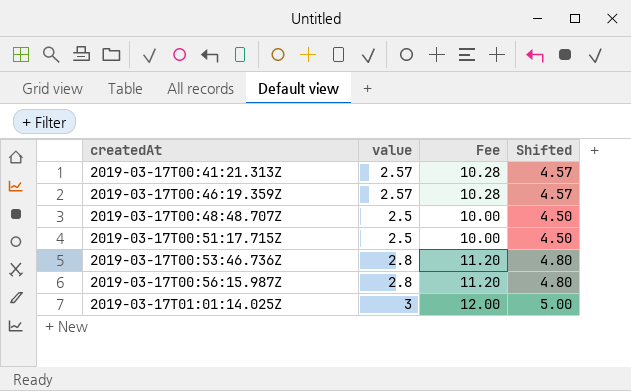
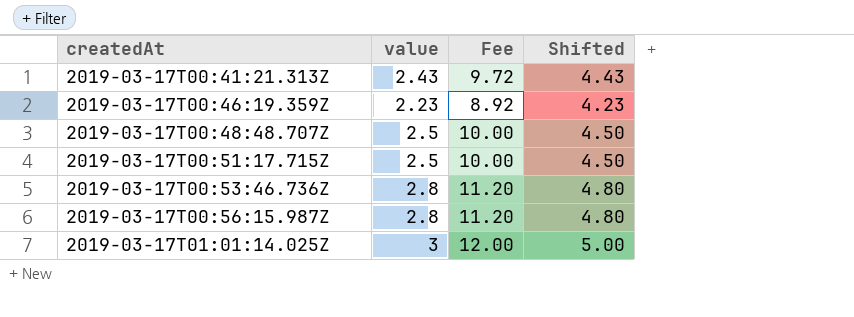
2019-03-17T00:41:21.313Z | value: 2.57 -> 2.43
2019-03-17T00:41:21.313Z | Fee: 10.28 -> 9.72
2019-03-17T00:41:21.313Z | Shifted: 4.57 -> 4.43
2019-03-17T00:46:19.359Z | value: 2.57 -> 2.23
2019-03-17T00:46:19.359Z | Fee: 10.28 -> 8.92
2019-03-17T00:46:19.359Z | Shifted: 4.57 -> 4.23

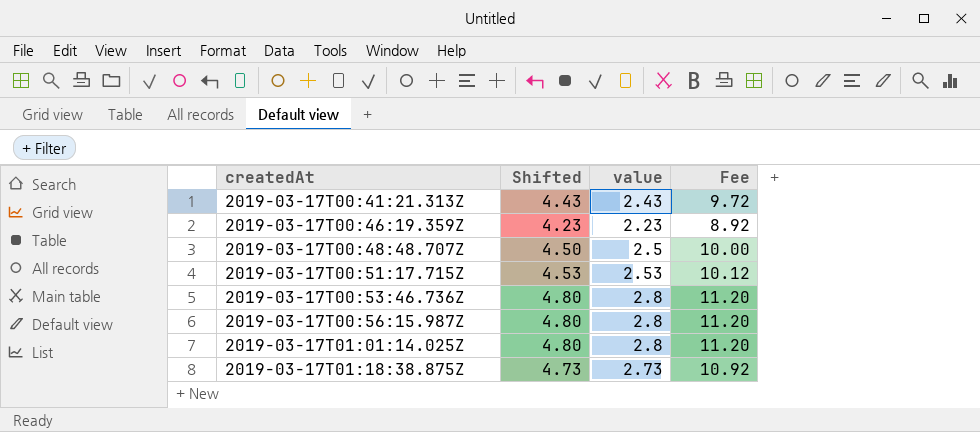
column Shifted | position: 4 -> 2
2019-03-17T00:51:17.715Z | Shifted: 4.50 -> 4.53
2019-03-17T00:51:17.715Z | value: 2.5 -> 2.53
2019-03-17T00:51:17.715Z | Fee: 10.00 -> 10.12
2019-03-17T01:01:14.025Z | Shifted: 5.00 -> 4.80
2019-03-17T01:01:14.025Z | value: 3 -> 2.8
2019-03-17T01:01:14.025Z | Fee: 12.00 -> 11.20
row 2019-03-17T01:18:38.875Z: none -> 4.73 | 2.73 | 10.92

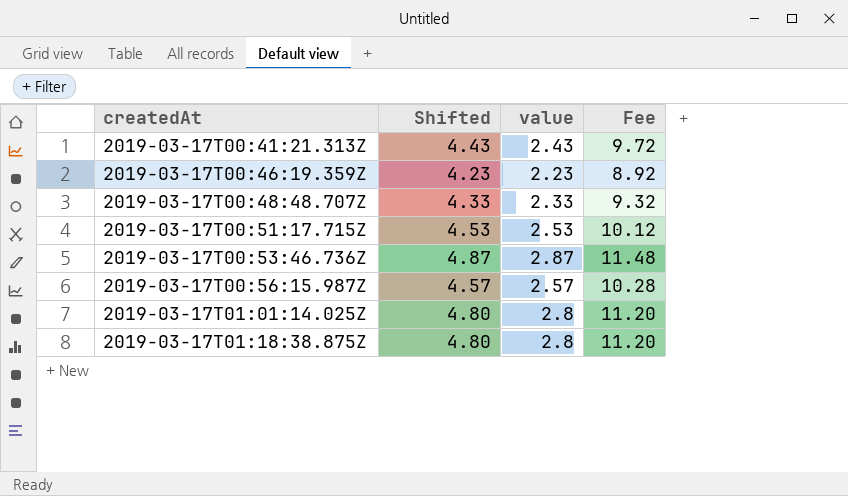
2019-03-17T00:48:48.707Z | Shifted: 4.50 -> 4.33
2019-03-17T00:48:48.707Z | value: 2.5 -> 2.33
2019-03-17T00:48:48.707Z | Fee: 10.00 -> 9.32
2019-03-17T00:53:46.736Z | Shifted: 4.80 -> 4.87
2019-03-17T00:53:46.736Z | value: 2.8 -> 2.87
2019-03-17T00:53:46.736Z | Fee: 11.20 -> 11.48
2019-03-17T00:56:15.987Z | Shifted: 4.80 -> 4.57
2019-03-17T00:56:15.987Z | value: 2.8 -> 2.57
2019-03-17T00:56:15.987Z | Fee: 11.20 -> 10.28
2019-03-17T01:18:38.875Z | Shifted: 4.73 -> 4.80
2019-03-17T01:18:38.875Z | value: 2.73 -> 2.8
2019-03-17T01:18:38.875Z | Fee: 10.92 -> 11.20

